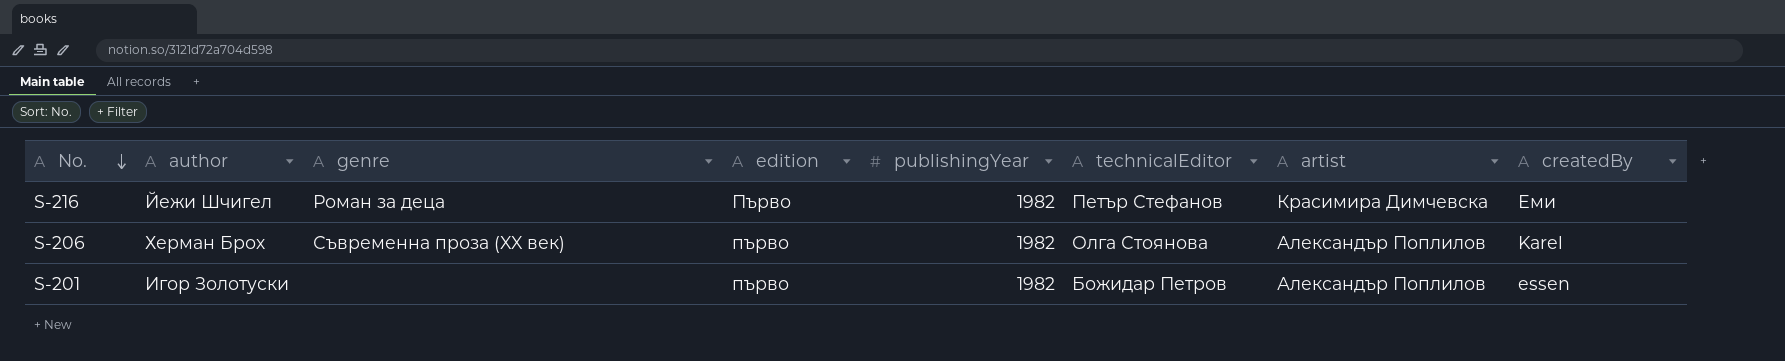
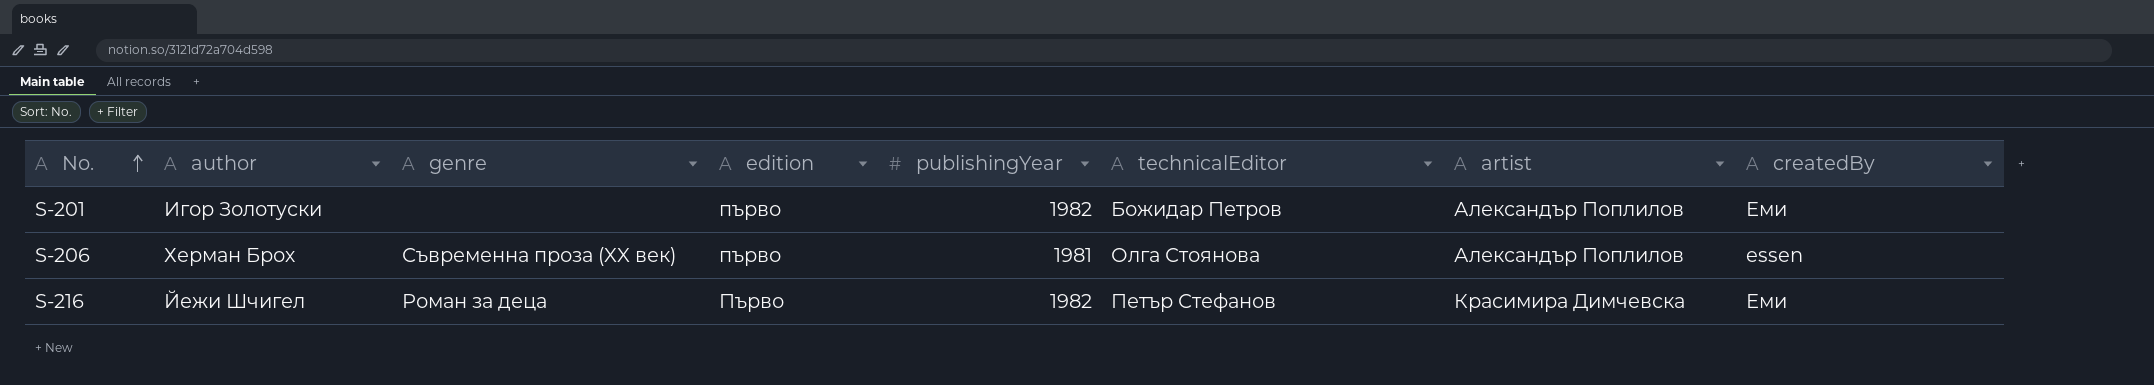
row order: No. descending -> No. ascending
S-201 | createdBy: essen -> Еми
S-206 | publishingYear: 1982 -> 1981
S-206 | createdBy: Karel -> essen

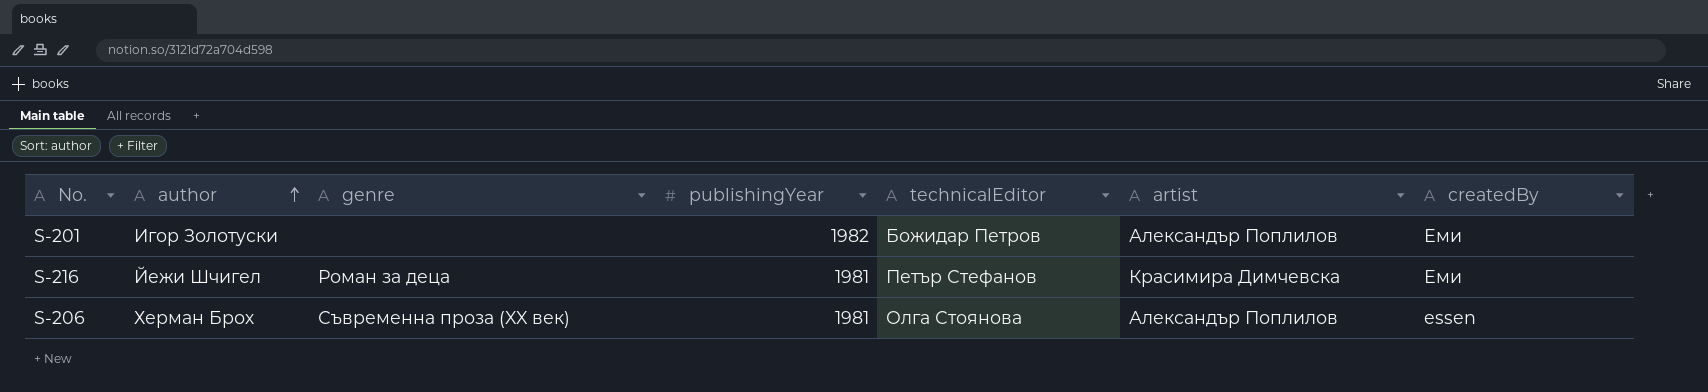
row order: No. ascending -> author ascending
column edition | position: 4 -> none
S-216 | publishingYear: 1982 -> 1981

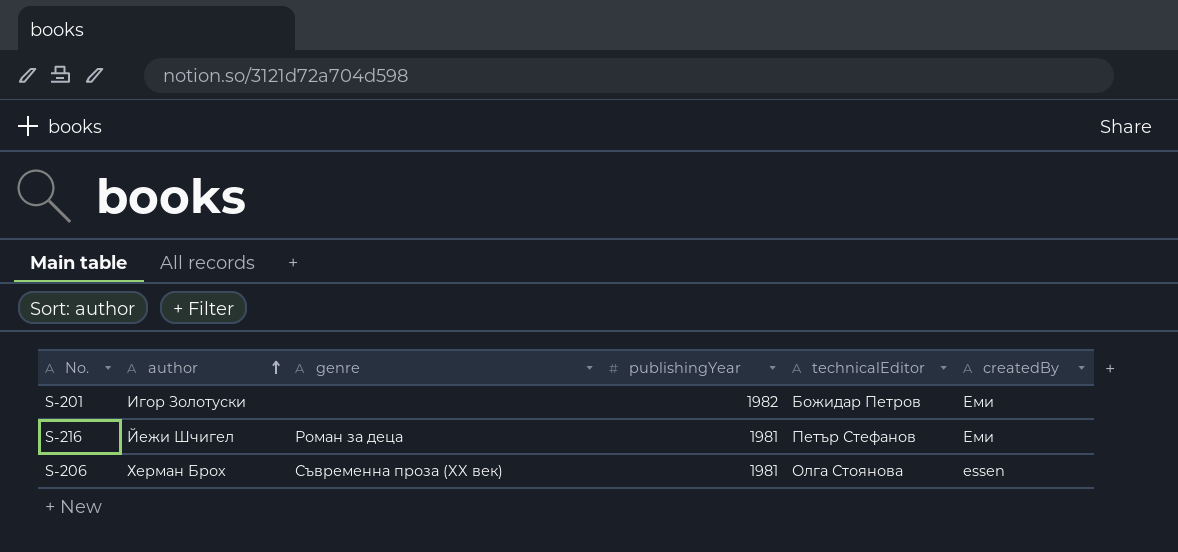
column artist | position: 6 -> none

